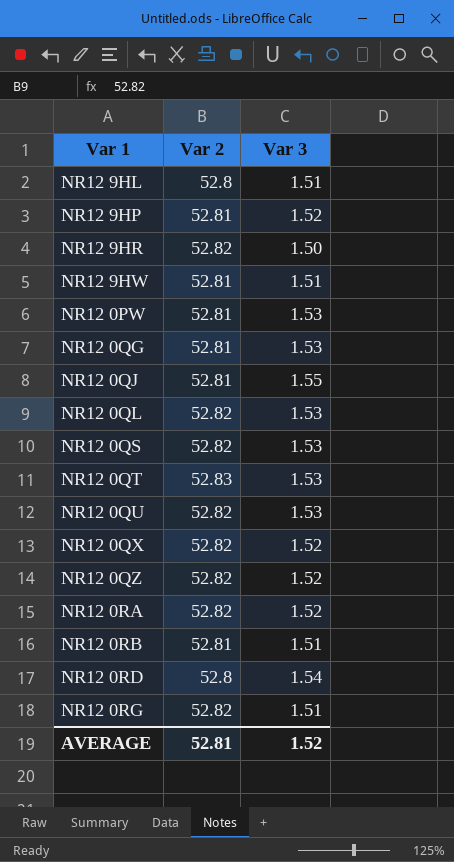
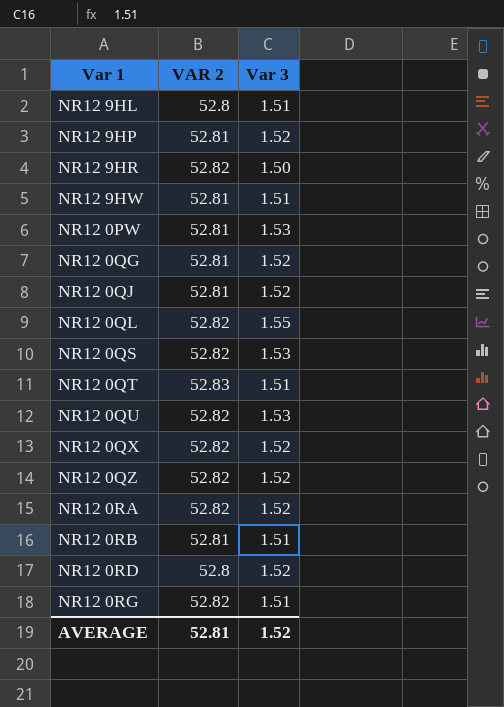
column name: Var 2 -> VAR 2
NR12 0QG | Var 3: 1.53 -> 1.52
NR12 0QJ | Var 3: 1.55 -> 1.52
NR12 0QL | Var 3: 1.53 -> 1.55
NR12 0QT | Var 3: 1.53 -> 1.51
NR12 0RD | Var 3: 1.54 -> 1.52

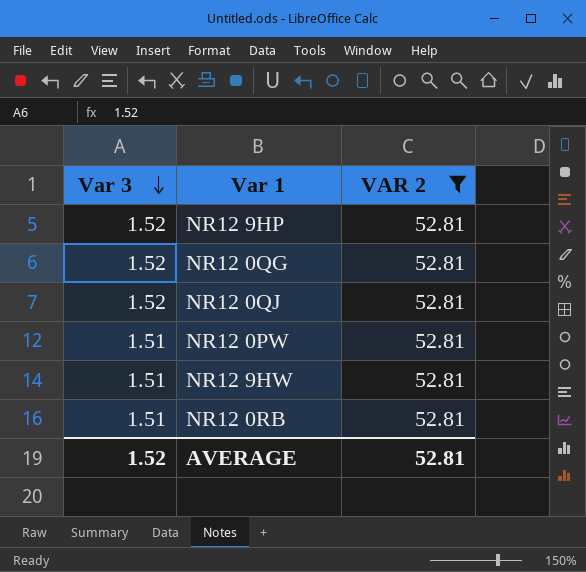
filter: none -> VAR 2 = 52.81
row order: none -> Var 3 descending
column Var 3 | position: 3 -> 1
NR12 0PW | Var 3: 1.53 -> 1.51

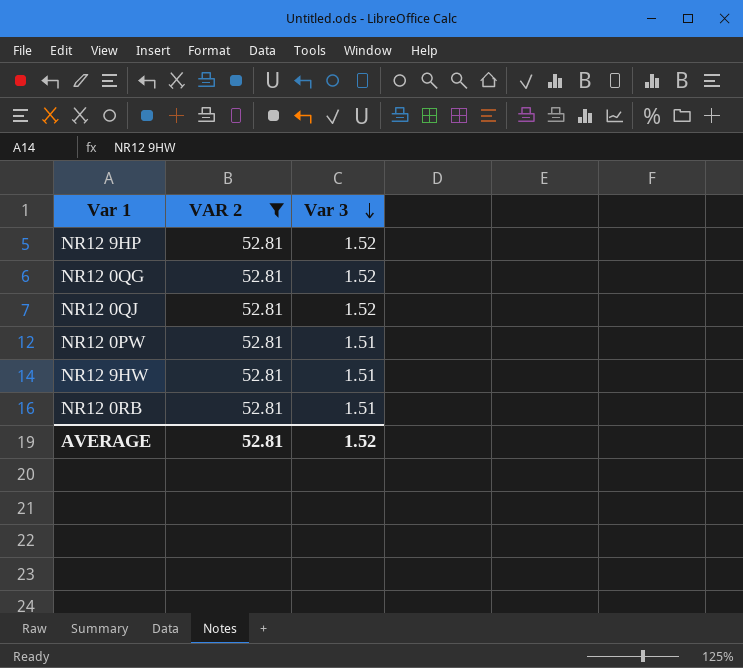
column Var 3 | position: 1 -> 3

